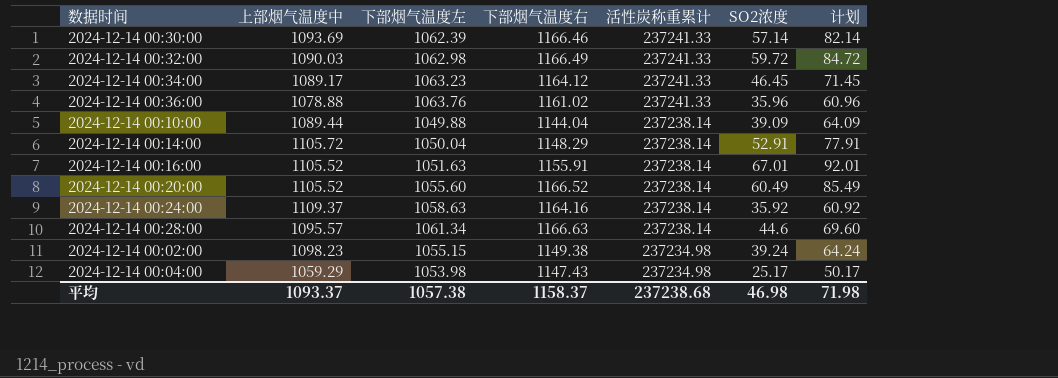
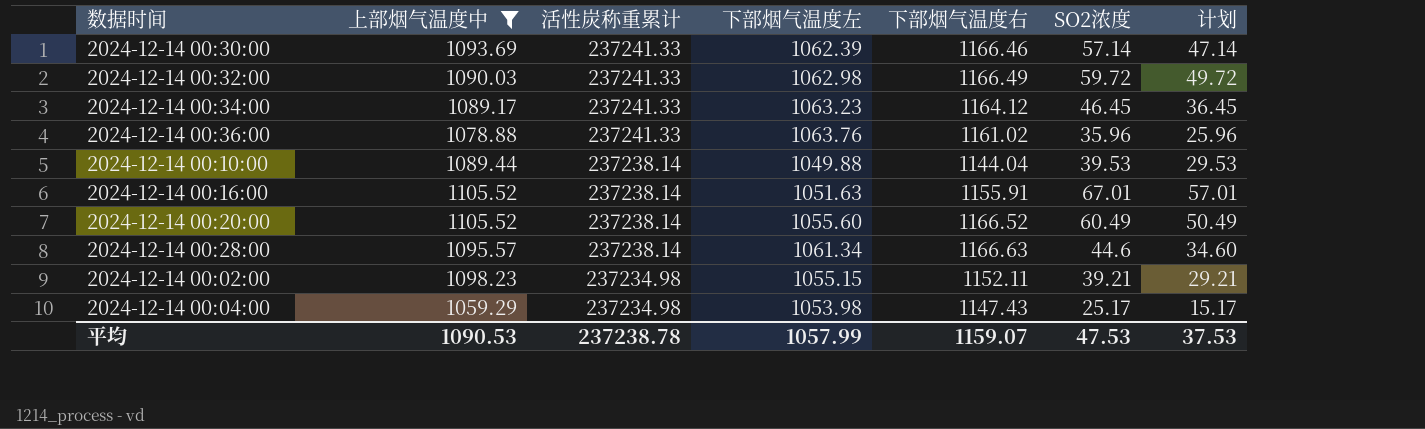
filter: none -> 上部烟气温度中 <= 1105.52
column 活性炭称重累计 | position: 5 -> 3
column 计划 | formula: [SO2浓度] + 25 -> [SO2浓度] - 10
2024-12-14 00:10:00 | SO2浓度: 39.09 -> 39.53
2024-12-14 00:02:00 | 下部烟气温度右: 1149.38 -> 1152.11
2024-12-14 00:02:00 | SO2浓度: 39.24 -> 39.21
平均 | 上部烟气温度中: 1093.37 -> 1090.53
平均 | 活性炭称重累计: 237238.68 -> 237238.78
平均 | 下部烟气温度左: 1057.38 -> 1057.99
平均 | 下部烟气温度右: 1158.37 -> 1159.07
平均 | SO2浓度: 46.98 -> 47.53
平均 | 计划: 71.98 -> 37.53

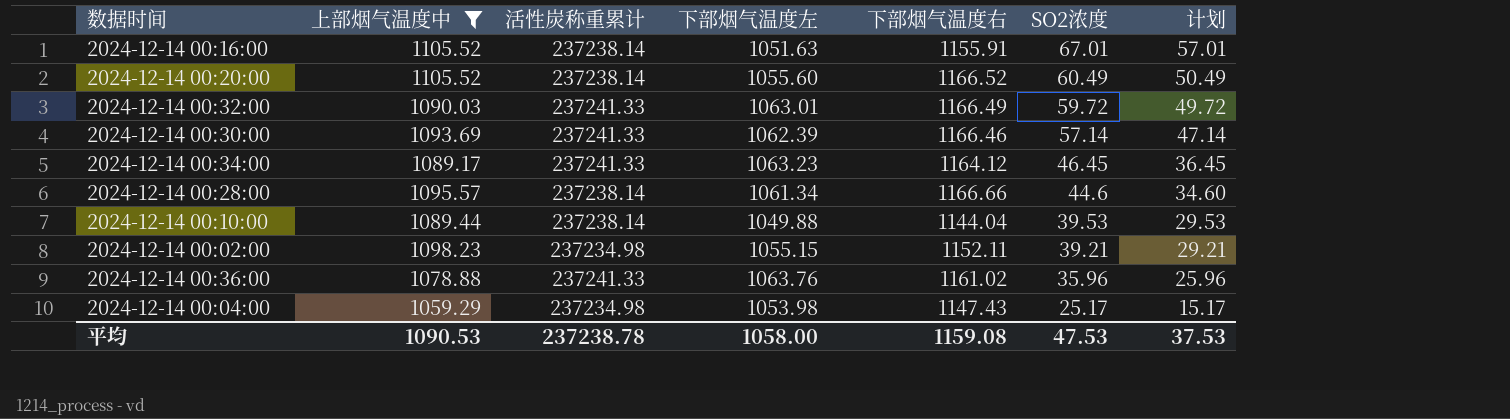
row order: 活性炭称重累计 descending -> SO2浓度 descending
2024-12-14 00:32:00 | 下部烟气温度左: 1062.98 -> 1063.01
2024-12-14 00:28:00 | 下部烟气温度右: 1166.63 -> 1166.66
平均 | 下部烟气温度左: 1057.99 -> 1058.00
平均 | 下部烟气温度右: 1159.07 -> 1159.08

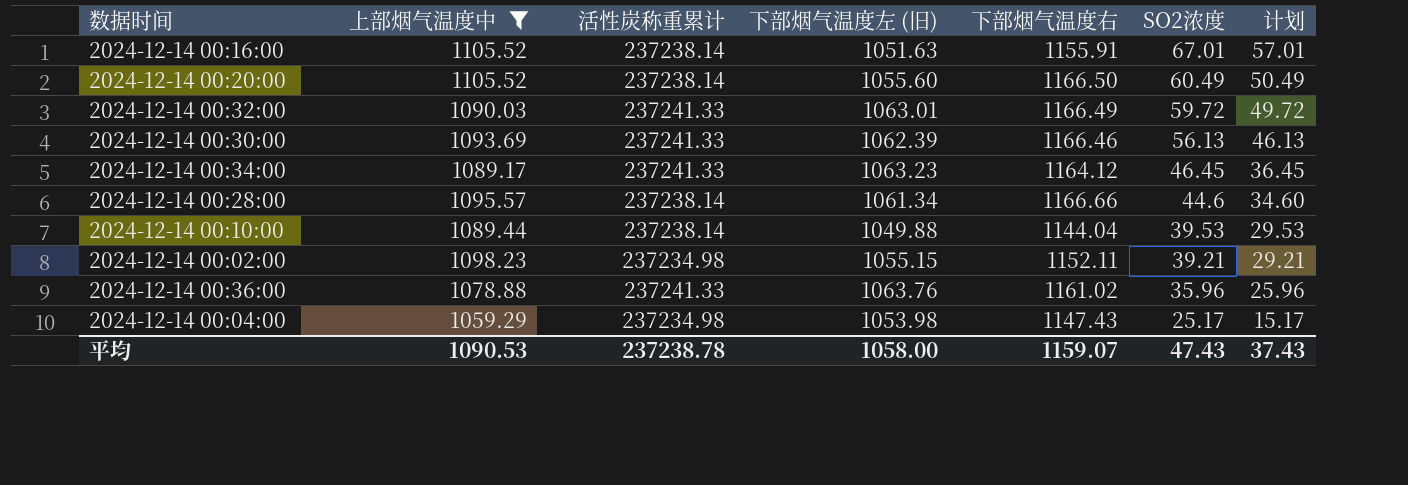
column name: 下部烟气温度左 -> 下部烟气温度左 (旧)
2024-12-14 00:20:00 | 下部烟气温度右: 1166.52 -> 1166.50
2024-12-14 00:30:00 | SO2浓度: 57.14 -> 56.13
2024-12-14 00:30:00 | 计划: 47.14 -> 46.13
平均 | 下部烟气温度右: 1159.08 -> 1159.07
平均 | SO2浓度: 47.53 -> 47.43
平均 | 计划: 37.53 -> 37.43

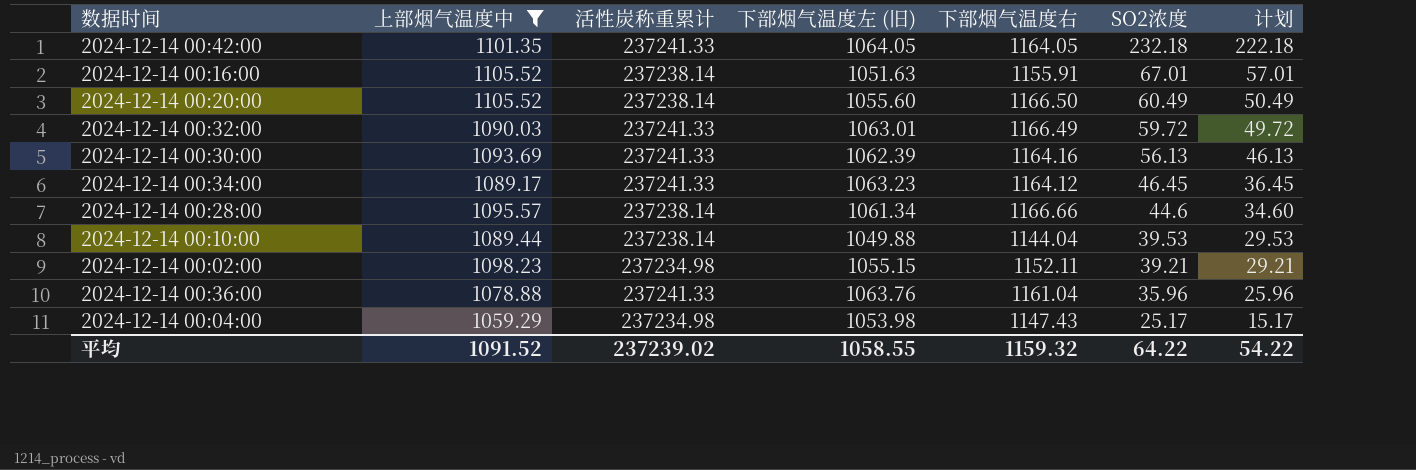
row 2024-12-14 00:42:00: none -> 1101.35 | 237241.33 | 1064.05 | 1164.05 | 232.18 | 222.18
2024-12-14 00:30:00 | 下部烟气温度右: 1166.46 -> 1164.16
2024-12-14 00:36:00 | 下部烟气温度右: 1161.02 -> 1161.04
平均 | 上部烟气温度中: 1090.53 -> 1091.52
平均 | 活性炭称重累计: 237238.78 -> 237239.02
平均 | 下部烟气温度左 (旧): 1058.00 -> 1058.55
平均 | 下部烟气温度右: 1159.07 -> 1159.32
平均 | SO2浓度: 47.43 -> 64.22
平均 | 计划: 37.43 -> 54.22

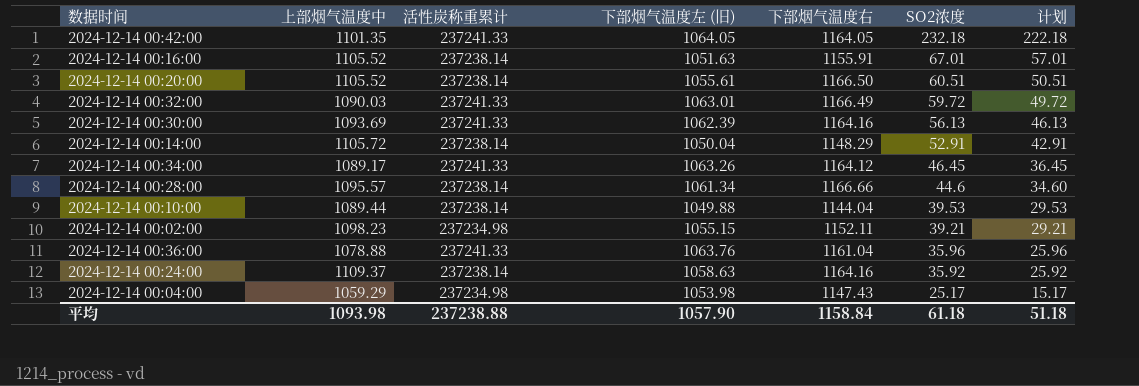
filter: 上部烟气温度中 <= 1105.52 -> none
2024-12-14 00:20:00 | 下部烟气温度左 (旧): 1055.60 -> 1055.61
2024-12-14 00:20:00 | SO2浓度: 60.49 -> 60.51
2024-12-14 00:20:00 | 计划: 50.49 -> 50.51
2024-12-14 00:34:00 | 下部烟气温度左 (旧): 1063.23 -> 1063.26
平均 | 上部烟气温度中: 1091.52 -> 1093.98
平均 | 活性炭称重累计: 237239.02 -> 237238.88
平均 | 下部烟气温度左 (旧): 1058.55 -> 1057.90
平均 | 下部烟气温度右: 1159.32 -> 1158.84
平均 | SO2浓度: 64.22 -> 61.18
平均 | 计划: 54.22 -> 51.18

